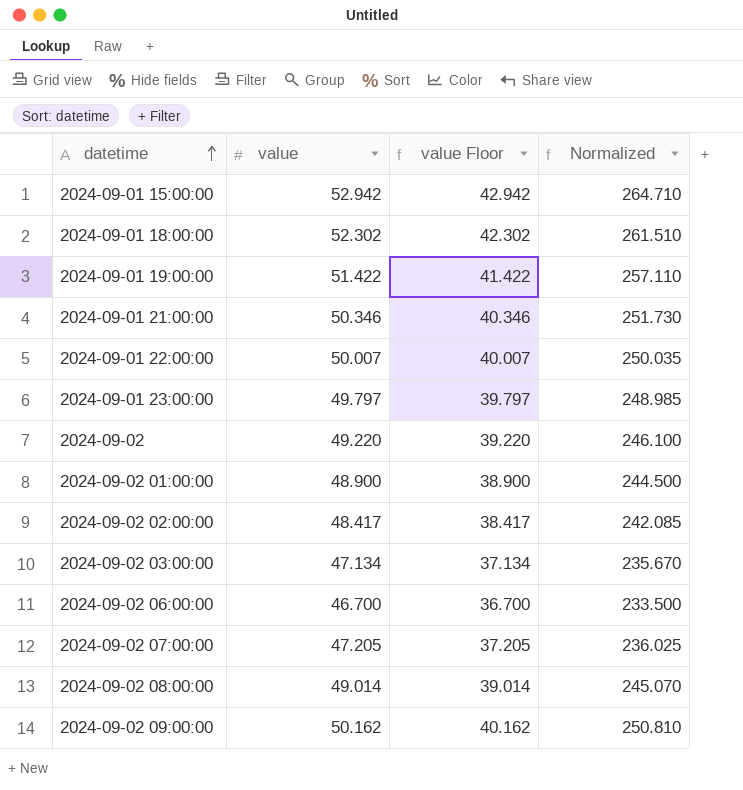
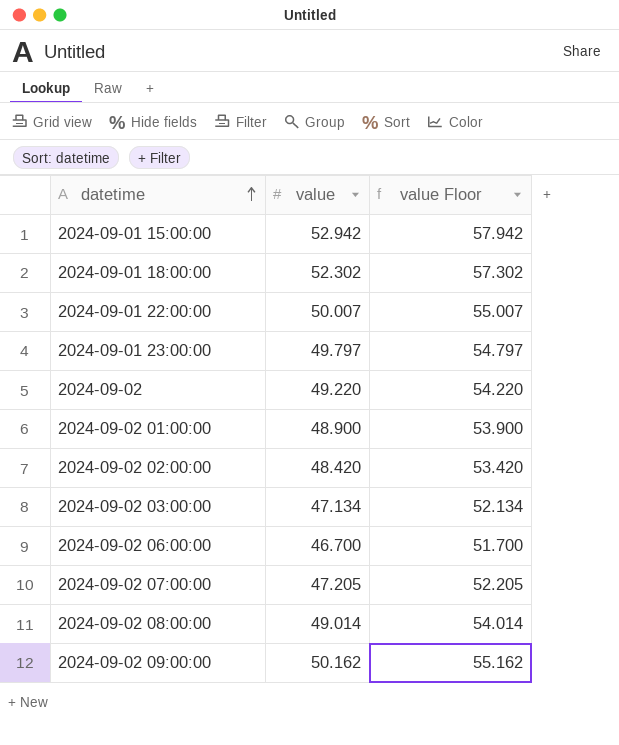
column Normalized | formula: [value] * 5 -> none
column value Floor | formula: [value] - 10 -> [value] + 5
row 2024-09-01 19:00:00: 51.422 | 41.422 | 257.110 -> none
row 2024-09-01 21:00:00: 50.346 | 40.346 | 251.730 -> none
2024-09-02 02:00:00 | value: 48.417 -> 48.420

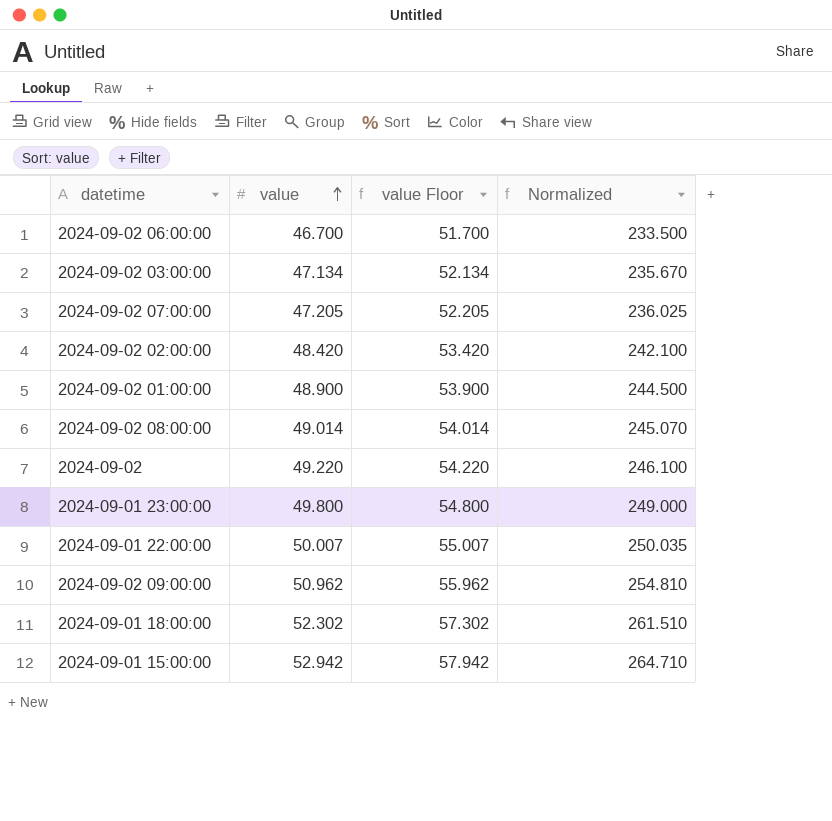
row order: datetime ascending -> value ascending
column Normalized | formula: none -> [value] * 5
2024-09-01 23:00:00 | value: 49.797 -> 49.800
2024-09-01 23:00:00 | value Floor: 54.797 -> 54.800
2024-09-02 09:00:00 | value: 50.162 -> 50.962
2024-09-02 09:00:00 | value Floor: 55.162 -> 55.962

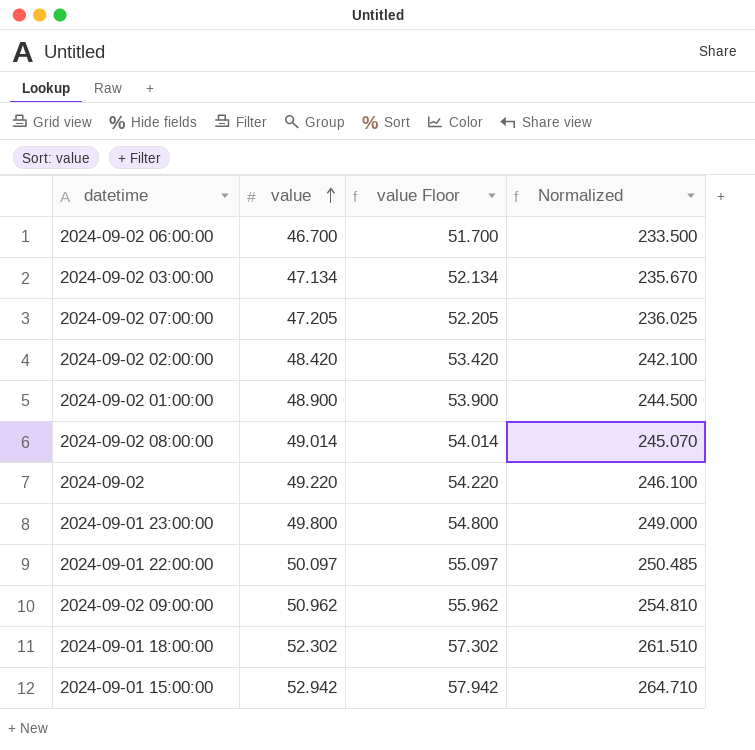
2024-09-01 22:00:00 | value: 50.007 -> 50.097
2024-09-01 22:00:00 | value Floor: 55.007 -> 55.097
2024-09-01 22:00:00 | Normalized: 250.035 -> 250.485

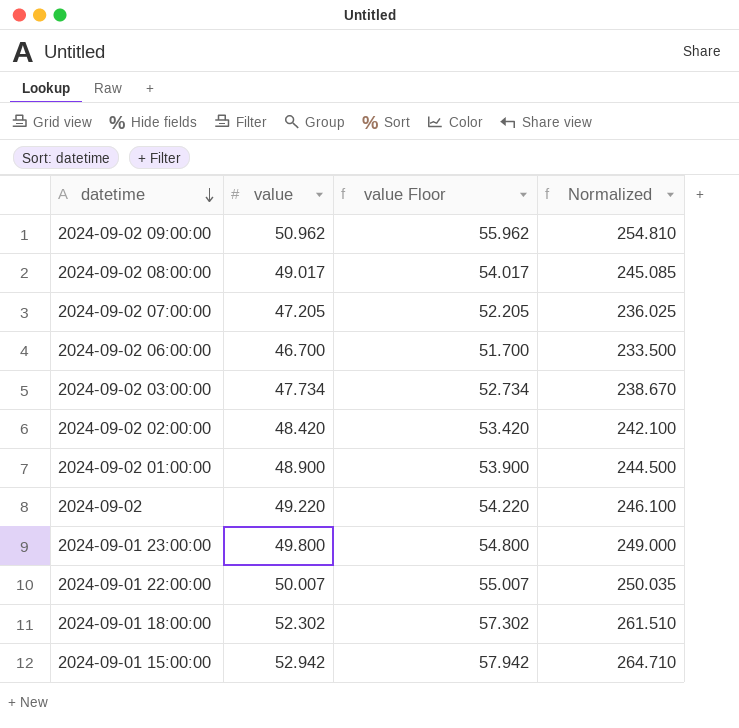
row order: value ascending -> datetime descending
2024-09-02 08:00:00 | value: 49.014 -> 49.017
2024-09-02 08:00:00 | value Floor: 54.014 -> 54.017
2024-09-02 08:00:00 | Normalized: 245.070 -> 245.085
2024-09-02 03:00:00 | value: 47.134 -> 47.734
2024-09-02 03:00:00 | value Floor: 52.134 -> 52.734
2024-09-02 03:00:00 | Normalized: 235.670 -> 238.670
2024-09-01 22:00:00 | value: 50.097 -> 50.007
2024-09-01 22:00:00 | value Floor: 55.097 -> 55.007
2024-09-01 22:00:00 | Normalized: 250.485 -> 250.035

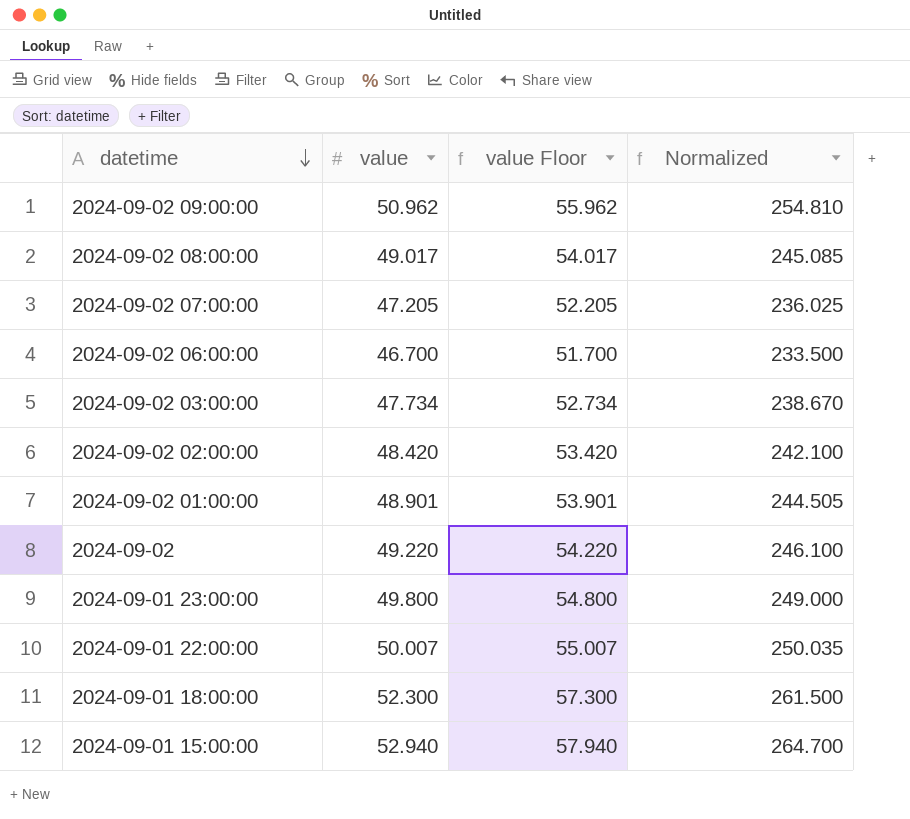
2024-09-02 01:00:00 | value: 48.900 -> 48.901
2024-09-02 01:00:00 | value Floor: 53.900 -> 53.901
2024-09-02 01:00:00 | Normalized: 244.500 -> 244.505
2024-09-01 18:00:00 | value: 52.302 -> 52.300
2024-09-01 18:00:00 | value Floor: 57.302 -> 57.300
2024-09-01 18:00:00 | Normalized: 261.510 -> 261.500
2024-09-01 15:00:00 | value: 52.942 -> 52.940
2024-09-01 15:00:00 | value Floor: 57.942 -> 57.940
2024-09-01 15:00:00 | Normalized: 264.710 -> 264.700

